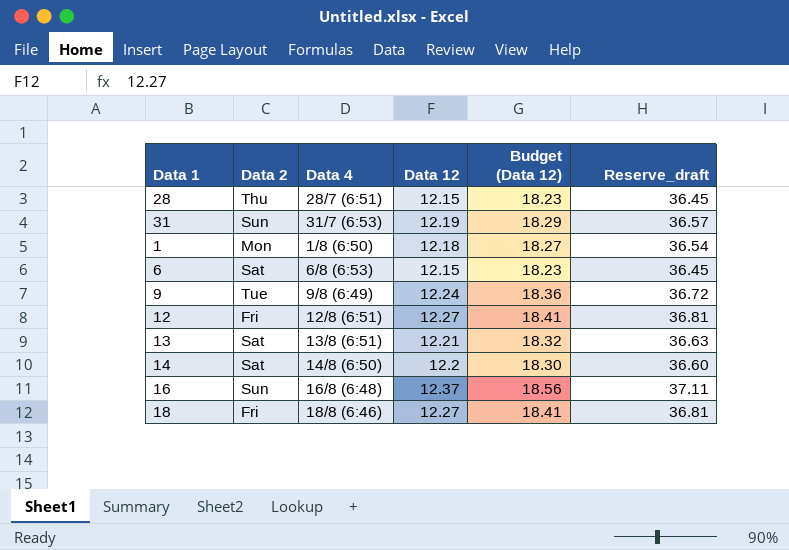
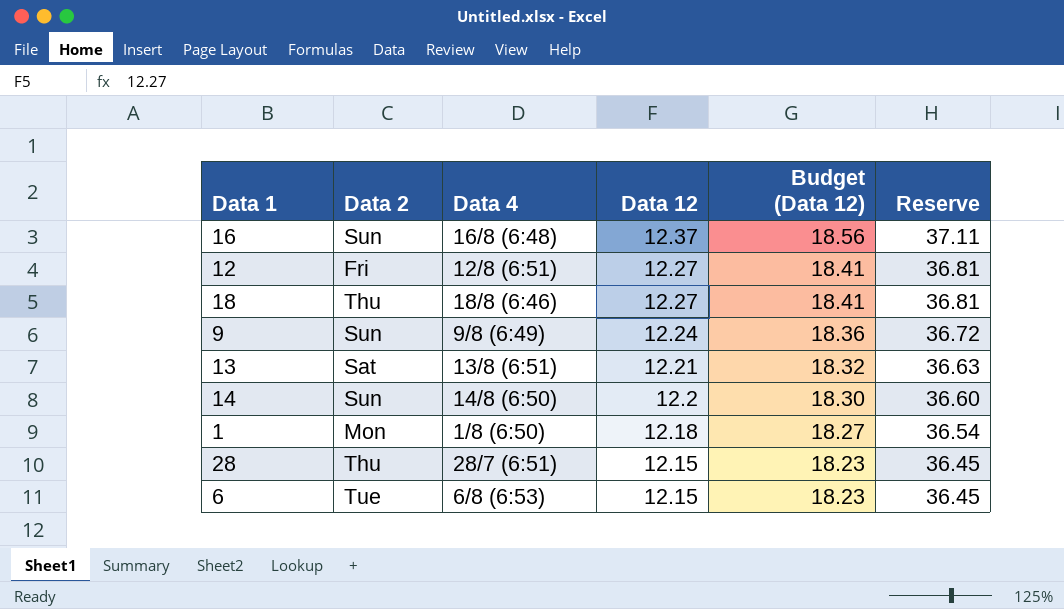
row order: none -> Data 12 descending
column name: Reserve_draft -> Reserve
row 31: Sun | 31/7 (6:53) | 12.19 | 18.29 | 36.57 -> none
18 | Data 2: Fri -> Thu
9 | Data 2: Tue -> Sun
14 | Data 2: Sat -> Sun
6 | Data 2: Sat -> Tue

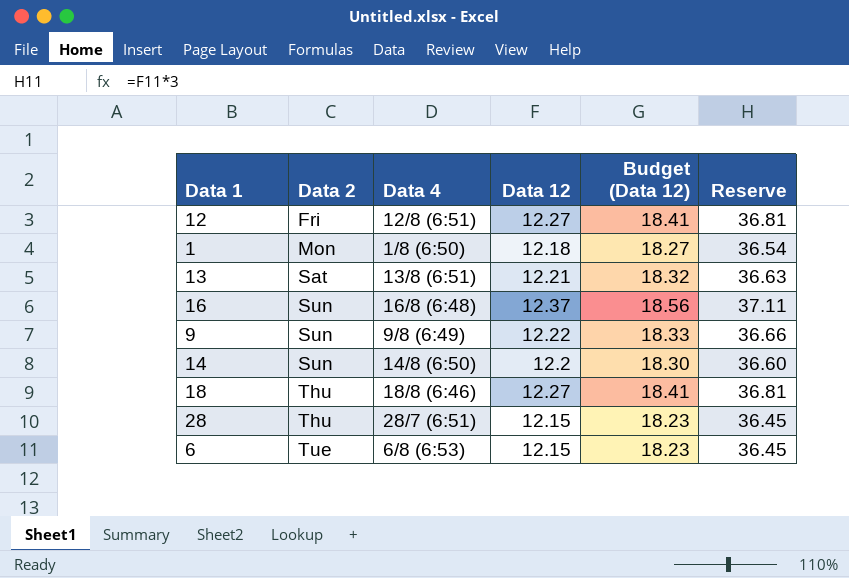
row order: Data 12 descending -> Data 2 ascending
9 | Data 12: 12.24 -> 12.22
9 | Budget (Data 12): 18.36 -> 18.33
9 | Reserve: 36.72 -> 36.66

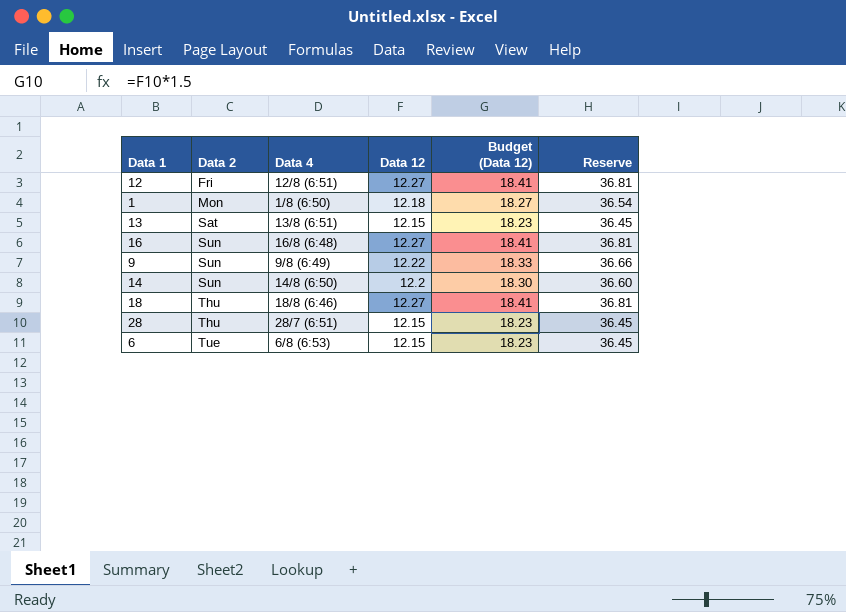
13 | Data 12: 12.21 -> 12.15
13 | Budget (Data 12): 18.32 -> 18.23
13 | Reserve: 36.63 -> 36.45
16 | Data 12: 12.37 -> 12.27
16 | Budget (Data 12): 18.56 -> 18.41
16 | Reserve: 37.11 -> 36.81

